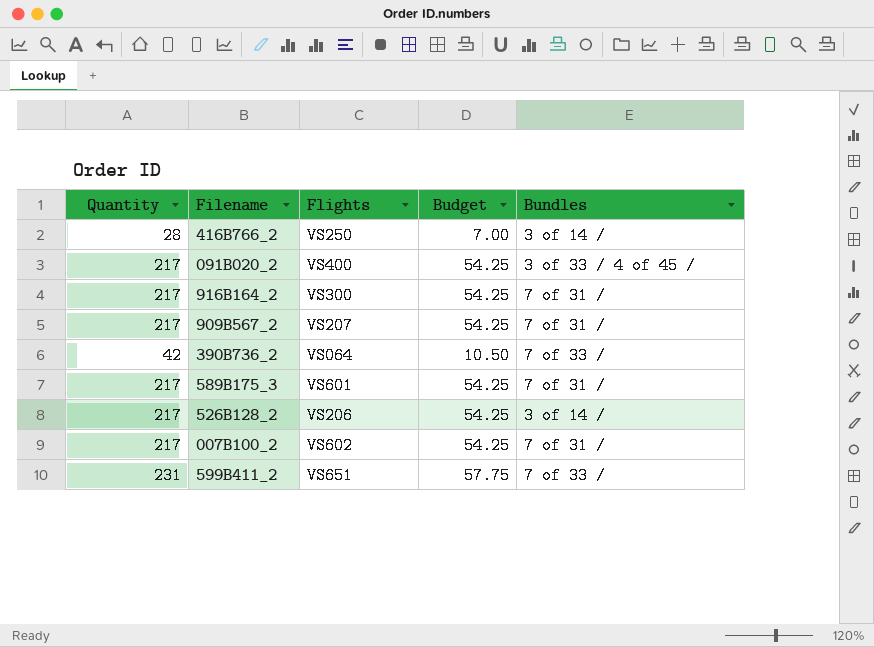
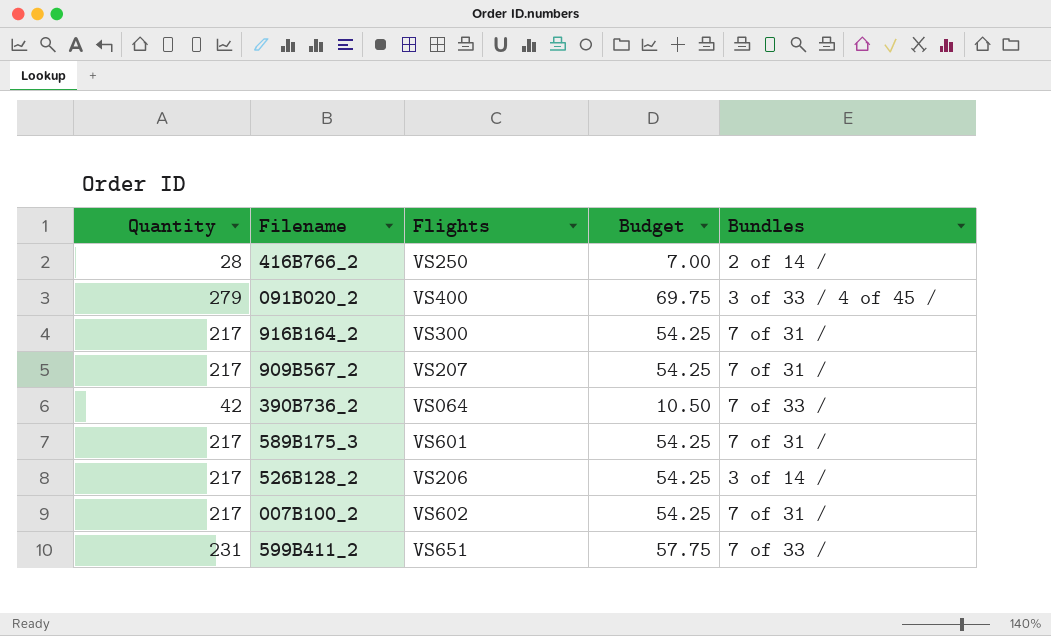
416B766_2 | Bundles: 3 of 14 / -> 2 of 14 /
091B020_2 | Quantity: 217 -> 279
091B020_2 | Budget: 54.25 -> 69.75

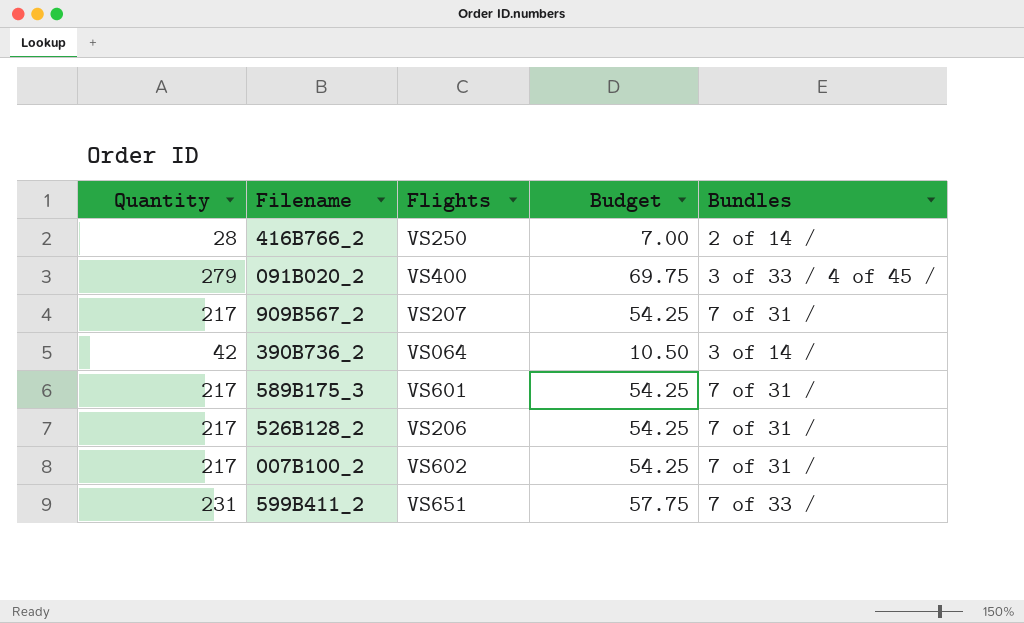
row 916B164_2: 217 | VS300 | 54.25 | 7 of 31 / -> none
390B736_2 | Bundles: 7 of 33 / -> 3 of 14 /
526B128_2 | Bundles: 3 of 14 / -> 7 of 31 /

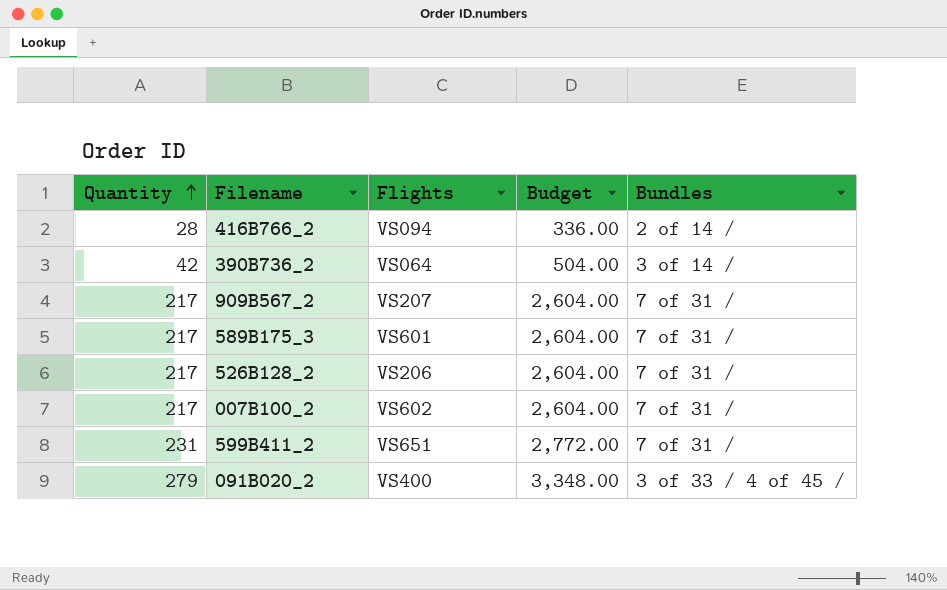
row order: none -> Quantity ascending
column Budget | formula: [Quantity] * 0.25 -> [Quantity] * 12
416B766_2 | Flights: VS250 -> VS094
599B411_2 | Bundles: 7 of 33 / -> 7 of 31 /

